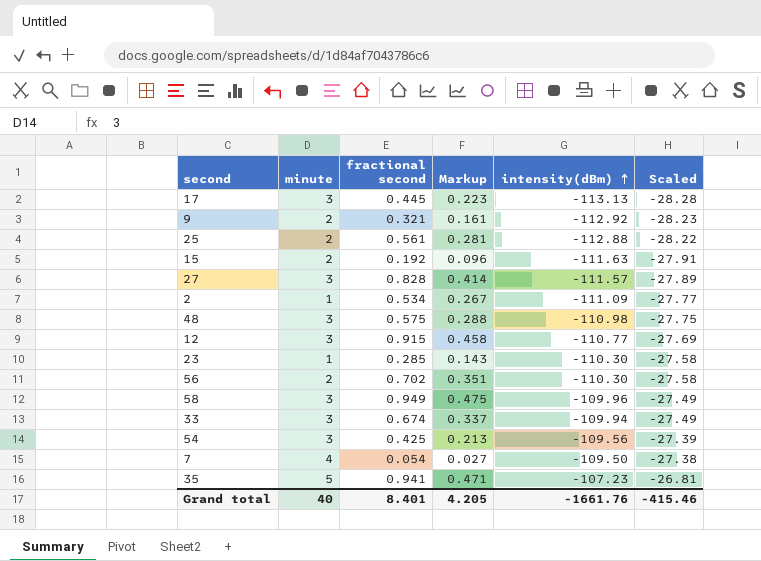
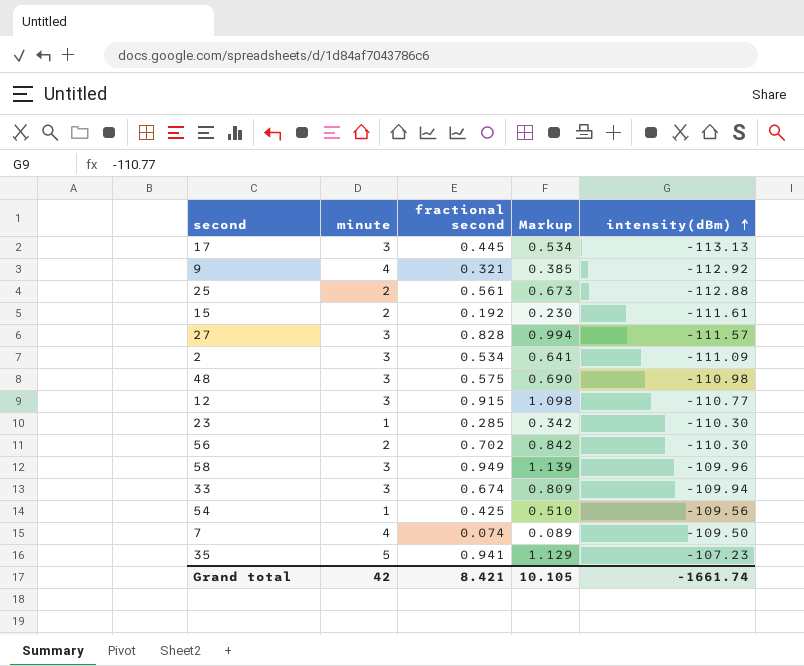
column Scaled | formula: [intensity(dBm)] * 0.25 -> none
column Markup | formula: [fractional second] * 0.5 -> [fractional second] * 1.2
9 | minute: 2 -> 4
15 | intensity(dBm): -111.63 -> -111.61
2 | minute: 1 -> 3
54 | minute: 3 -> 1
7 | fractional second: 0.054 -> 0.074
Grand total | minute: 40 -> 42
Grand total | fractional second: 8.401 -> 8.421
Grand total | Markup: 4.205 -> 10.105
Grand total | intensity(dBm): -1661.76 -> -1661.74

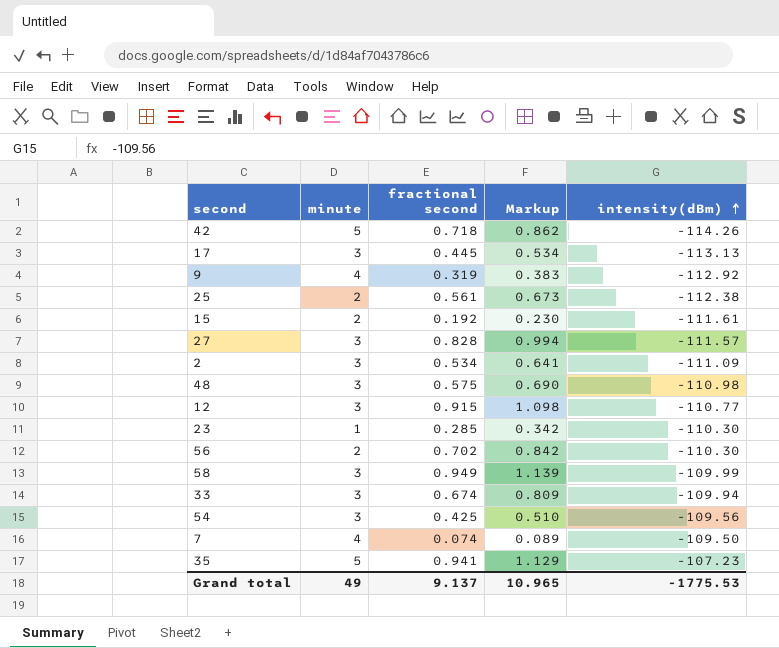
row 42: none -> 5 | 0.718 | 0.862 | -114.26
9 | fractional second: 0.321 -> 0.319
9 | Markup: 0.385 -> 0.383
25 | intensity(dBm): -112.88 -> -112.38
58 | intensity(dBm): -109.96 -> -109.99
54 | minute: 1 -> 3
Grand total | minute: 42 -> 49
Grand total | fractional second: 8.421 -> 9.137
Grand total | Markup: 10.105 -> 10.965
Grand total | intensity(dBm): -1661.74 -> -1775.53

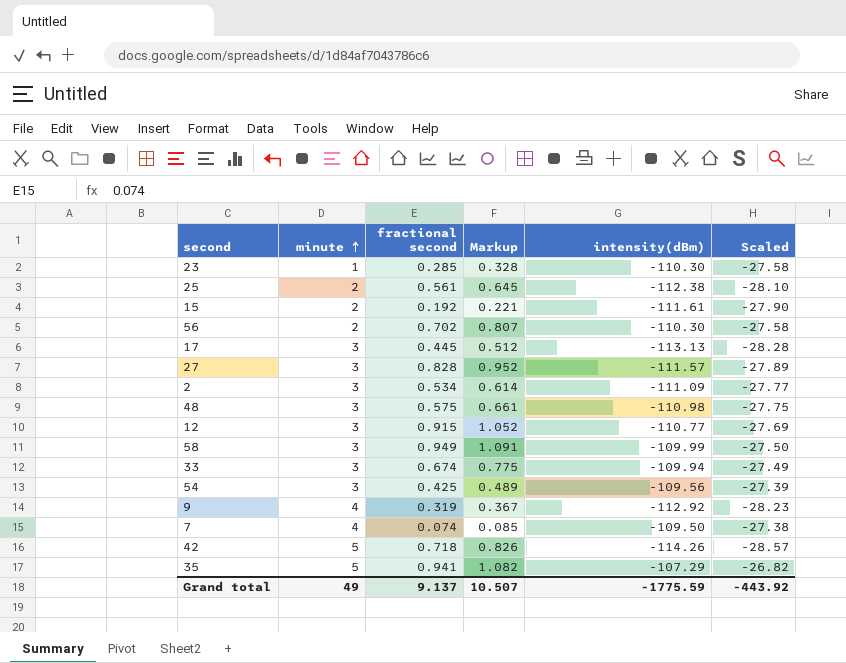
row order: intensity(dBm) ascending -> minute ascending
column Markup | formula: [fractional second] * 1.2 -> [fractional second] * 1.15
column Scaled | formula: none -> [intensity(dBm)] * 0.25
35 | intensity(dBm): -107.23 -> -107.29
Grand total | Markup: 10.965 -> 10.507
Grand total | intensity(dBm): -1775.53 -> -1775.59

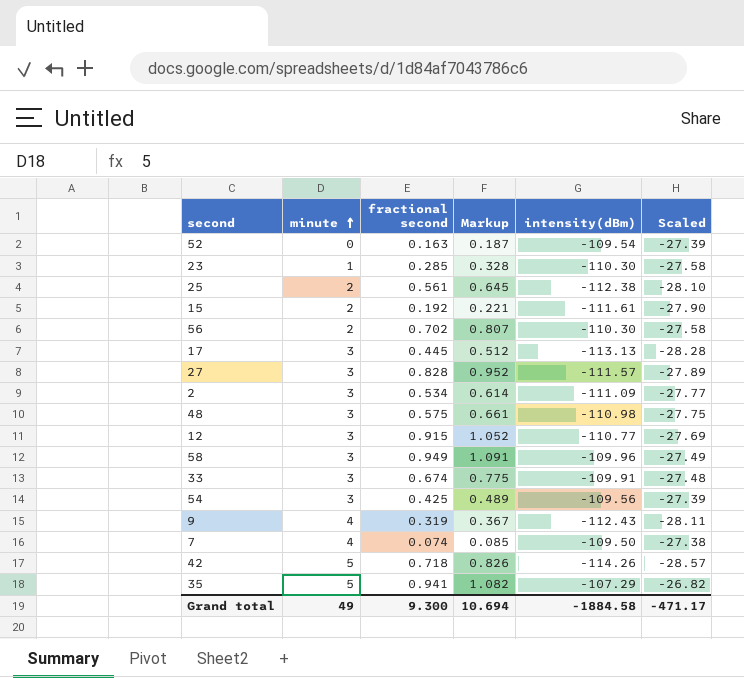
row 52: none -> 0 | 0.163 | 0.187 | -109.54 | -27.39
58 | intensity(dBm): -109.99 -> -109.96
58 | Scaled: -27.50 -> -27.49
33 | intensity(dBm): -109.94 -> -109.91
33 | Scaled: -27.49 -> -27.48
9 | intensity(dBm): -112.92 -> -112.43
9 | Scaled: -28.23 -> -28.11
Grand total | fractional second: 9.137 -> 9.300
Grand total | Markup: 10.507 -> 10.694
Grand total | intensity(dBm): -1775.59 -> -1884.58
Grand total | Scaled: -443.92 -> -471.17

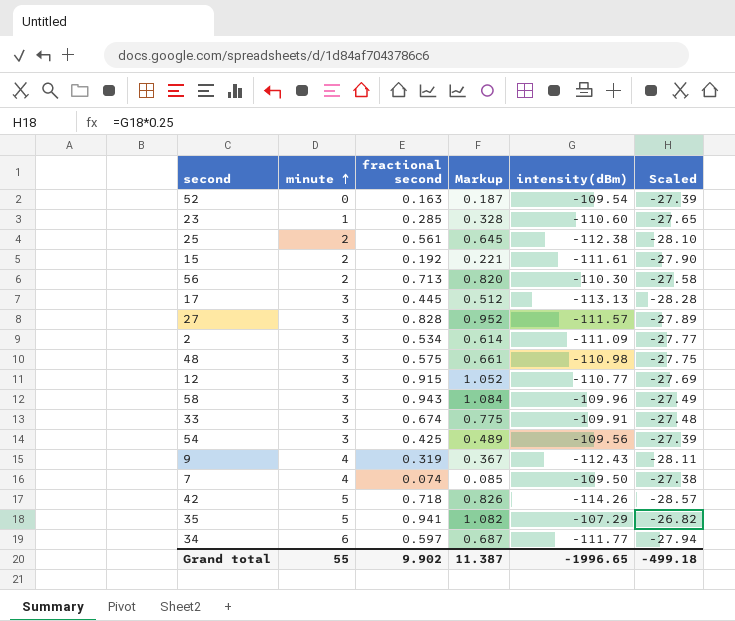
23 | intensity(dBm): -110.30 -> -110.60
23 | Scaled: -27.58 -> -27.65
56 | fractional second: 0.702 -> 0.713
56 | Markup: 0.807 -> 0.820
58 | fractional second: 0.949 -> 0.943
58 | Markup: 1.091 -> 1.084
row 34: none -> 6 | 0.597 | 0.687 | -111.77 | -27.94
Grand total | minute: 49 -> 55
Grand total | fractional second: 9.300 -> 9.902
Grand total | Markup: 10.694 -> 11.387
Grand total | intensity(dBm): -1884.58 -> -1996.65
Grand total | Scaled: -471.17 -> -499.18

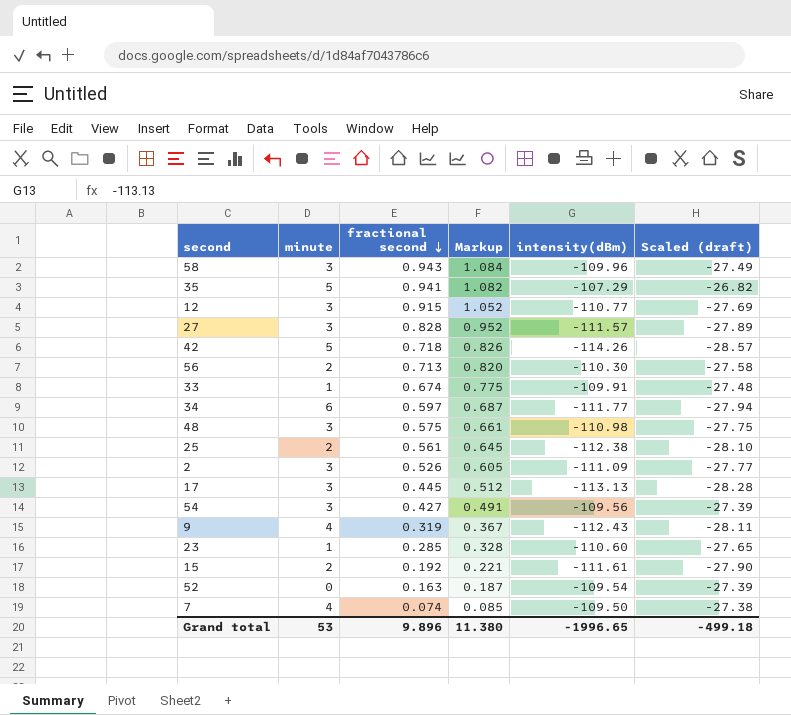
row order: minute ascending -> fractional second descending
column name: Scaled -> Scaled (draft)
33 | minute: 3 -> 1
2 | fractional second: 0.534 -> 0.526
2 | Markup: 0.614 -> 0.605
54 | fractional second: 0.425 -> 0.427
54 | Markup: 0.489 -> 0.491
Grand total | minute: 55 -> 53
Grand total | fractional second: 9.902 -> 9.896
Grand total | Markup: 11.387 -> 11.380

